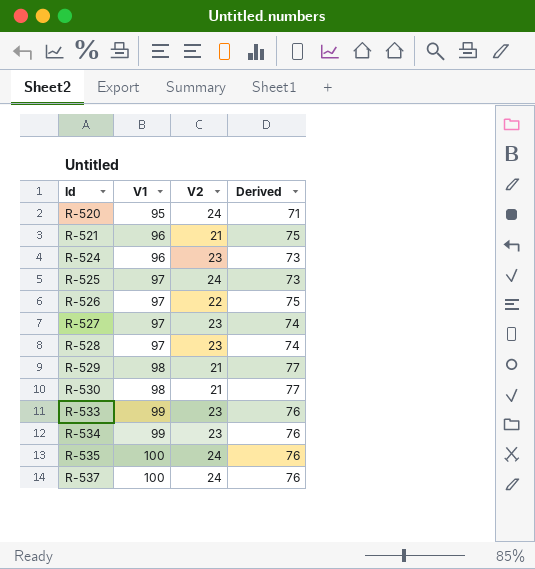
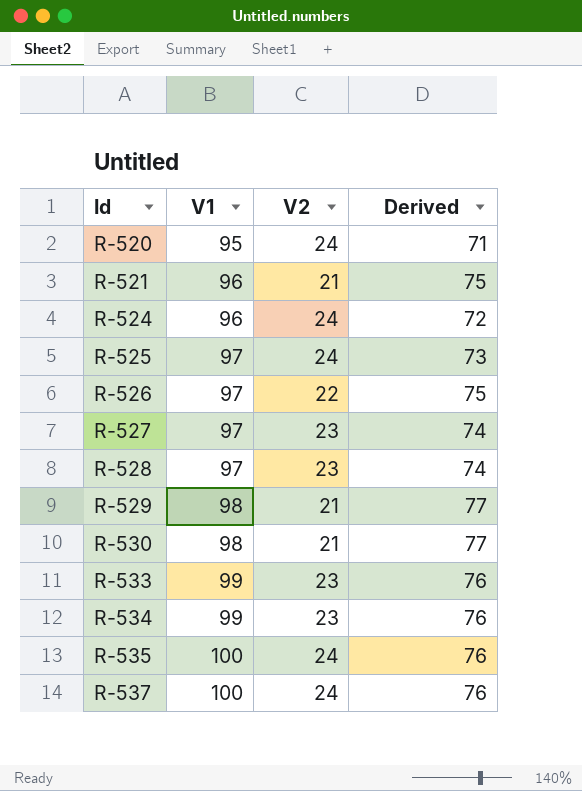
R-524 | V2: 23 -> 24
R-524 | Derived: 73 -> 72

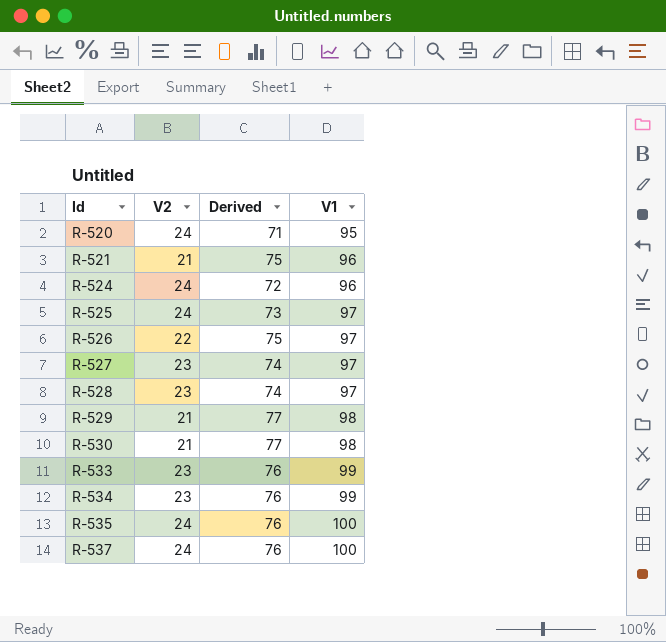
column V1 | position: 2 -> 4

